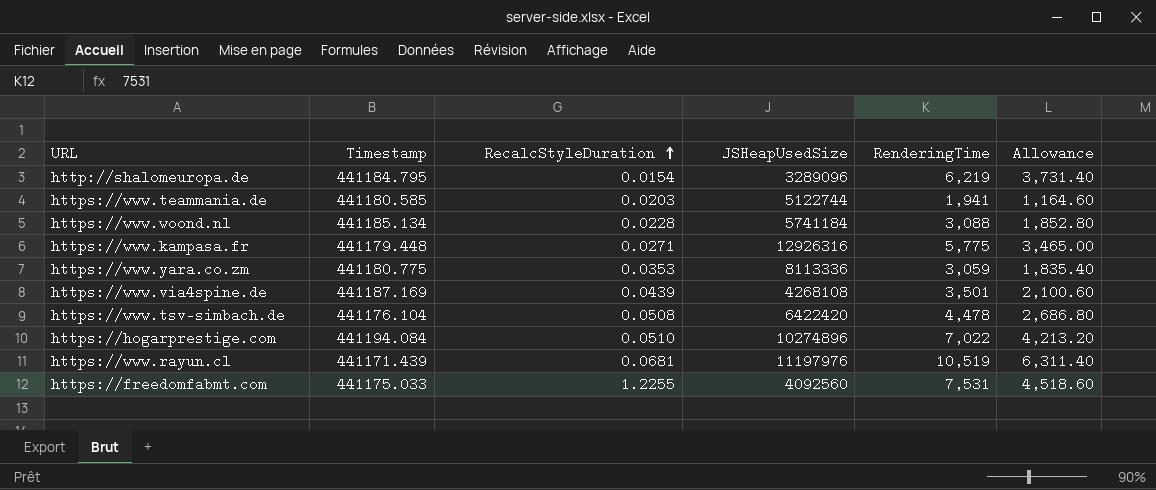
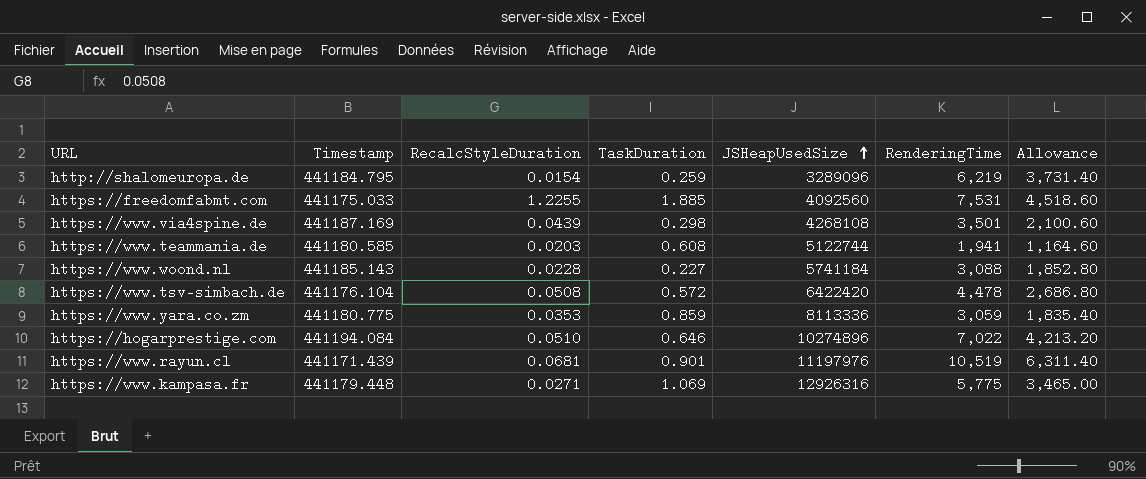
row order: RecalcStyleDuration ascending -> JSHeapUsedSize ascending
column TaskDuration | position: none -> 4
https://www.woond.nl | Timestamp: 441185.134 -> 441185.143

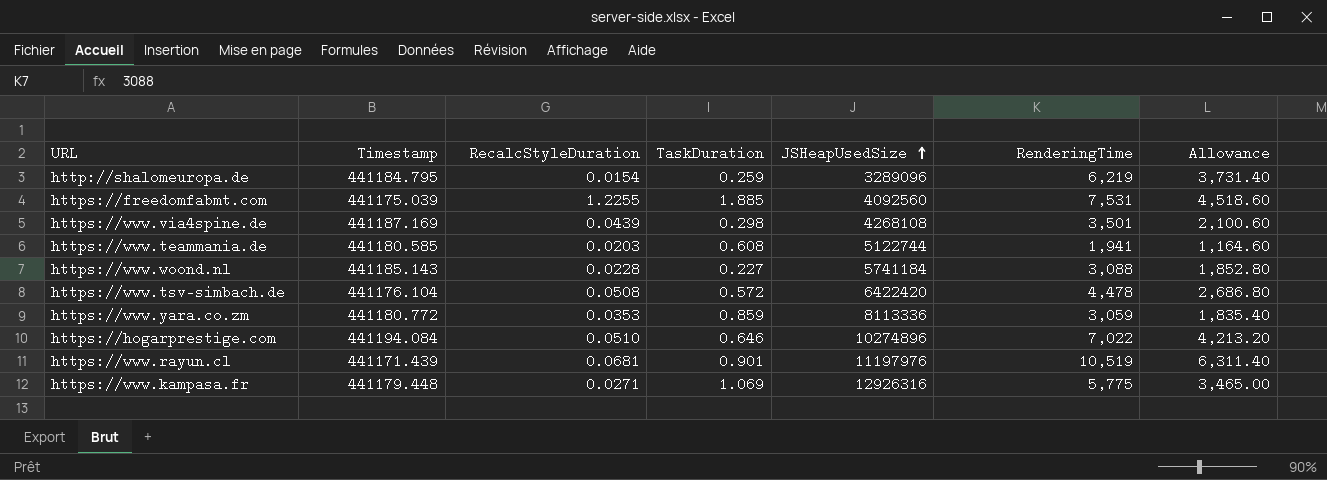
https://freedomfabmt.com | Timestamp: 441175.033 -> 441175.039
https://www.yara.co.zm | Timestamp: 441180.775 -> 441180.772

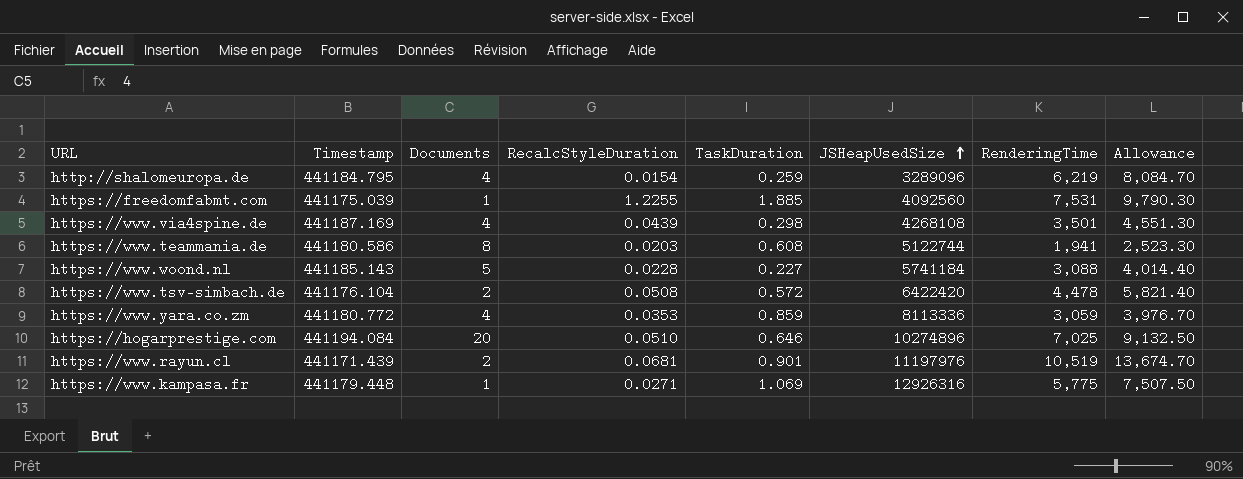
column Documents | position: none -> 3
column Allowance | formula: [RenderingTime] * 0.6 -> [RenderingTime] * 1.3
https://www.teammania.de | Timestamp: 441180.585 -> 441180.586
https://hogarprestige.com | RenderingTime: 7,022 -> 7,025

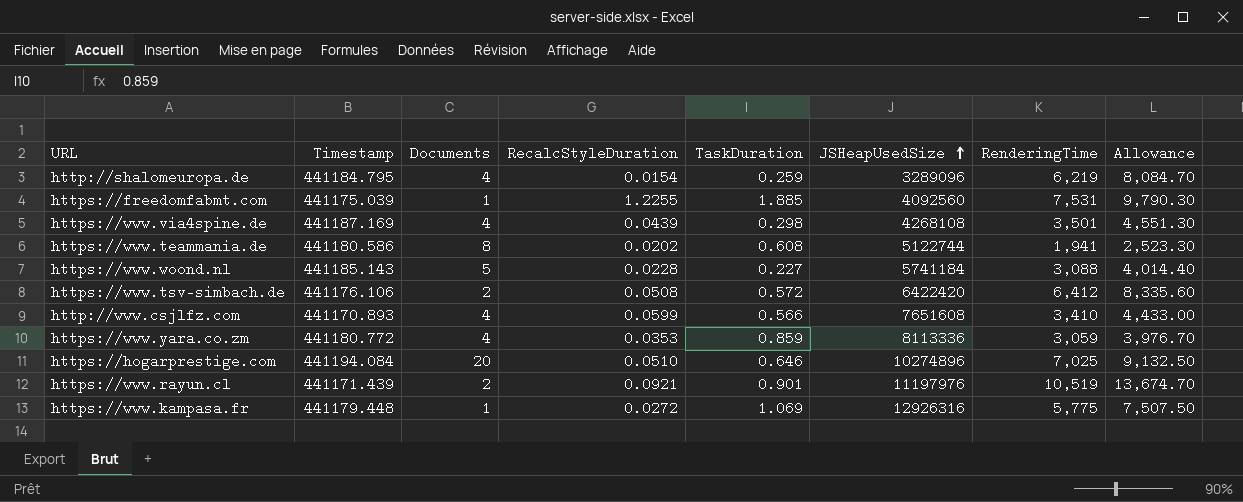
https://www.teammania.de | RecalcStyleDuration: 0.0203 -> 0.0202
https://www.tsv-simbach.de | Timestamp: 441176.104 -> 441176.106
https://www.tsv-simbach.de | RenderingTime: 4,478 -> 6,412
https://www.tsv-simbach.de | Allowance: 5,821.40 -> 8,335.60
row http://www.csjlfz.com: none -> 441170.893 | 4 | 0.0599 | 0.566 | 7651608 | 3,410 | 4,433.00
https://www.rayun.cl | RecalcStyleDuration: 0.0681 -> 0.0921
https://www.kampasa.fr | RecalcStyleDuration: 0.0271 -> 0.0272

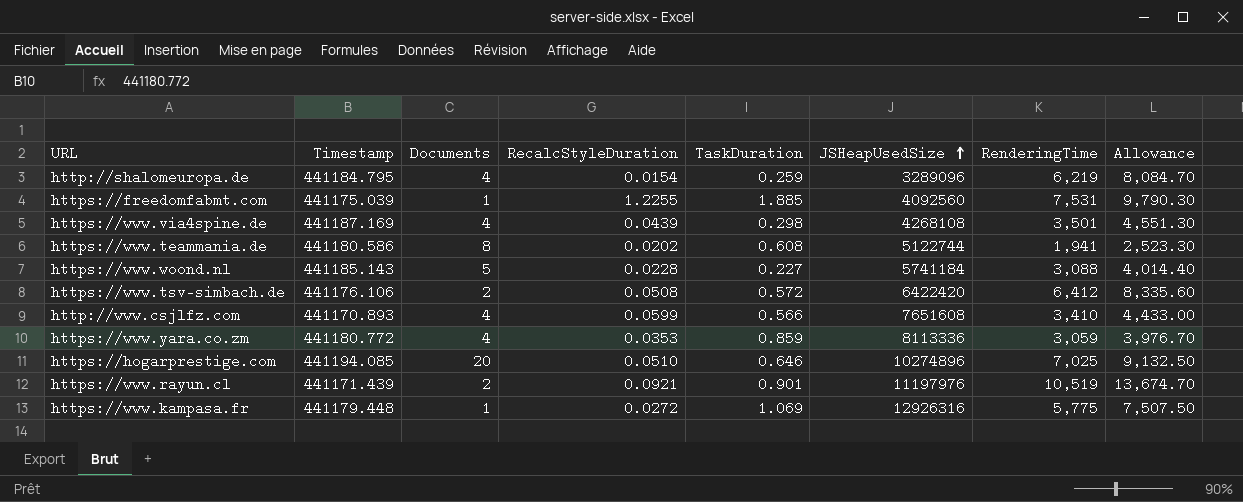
https://hogarprestige.com | Timestamp: 441194.084 -> 441194.085

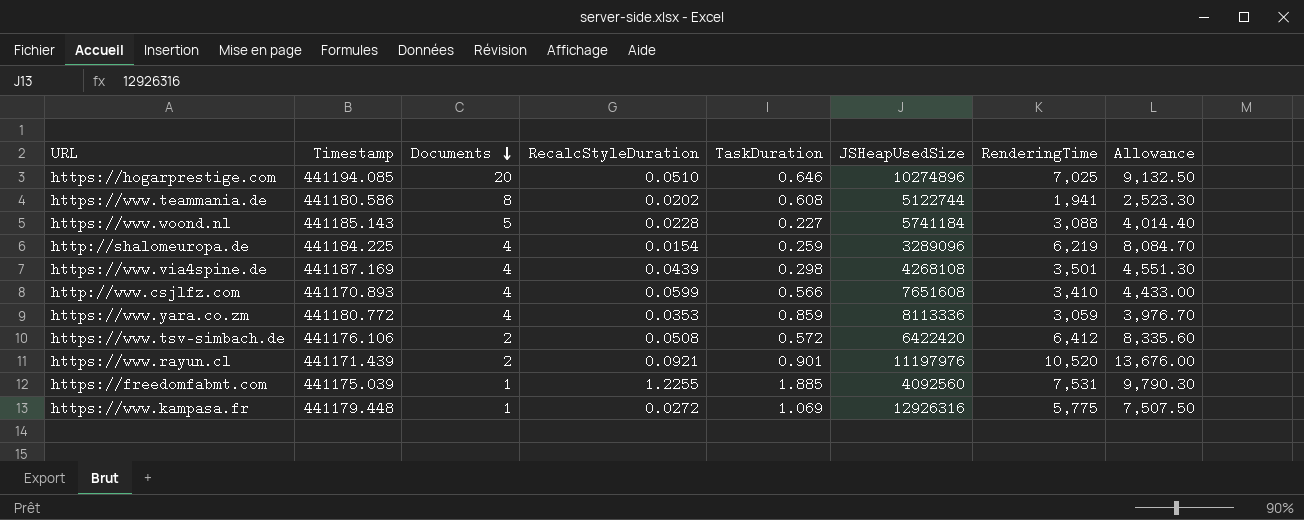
row order: JSHeapUsedSize ascending -> Documents descending
http://shalomeuropa.de | Timestamp: 441184.795 -> 441184.225
https://www.rayun.cl | RenderingTime: 10,519 -> 10,520
https://www.rayun.cl | Allowance: 13,674.70 -> 13,676.00

